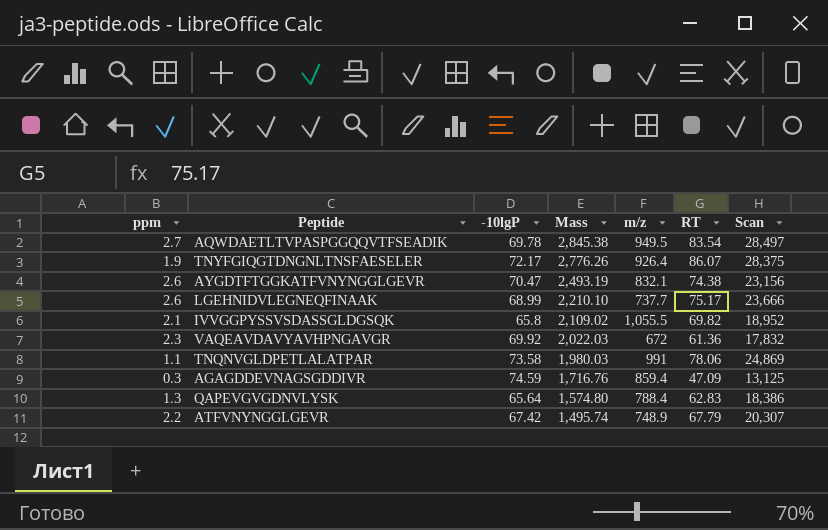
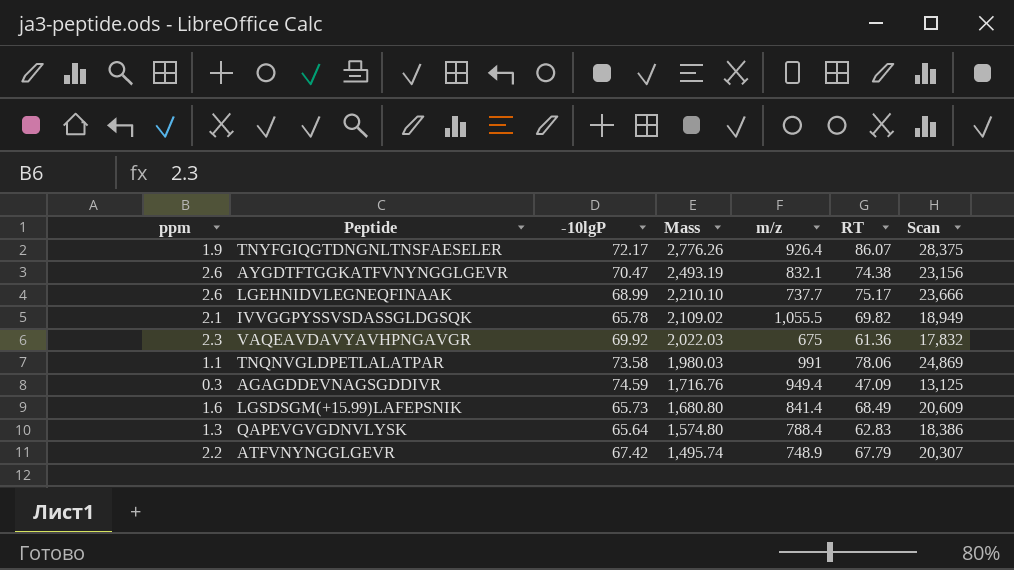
row AQWDAETLTVPASPGGQQVTFSEADIK: 2.7 | 69.78 | 2,845.38 | 949.5 | 83.54 | 28,497 -> none
IVVGGPYSSVSDASSGLDGSQK | -10lgP: 65.8 -> 65.78
IVVGGPYSSVSDASSGLDGSQK | Scan: 18,952 -> 18,949
VAQEAVDAVYAVHPNGAVGR | m/z: 672 -> 675
AGAGDDEVNAGSGDDIVR | m/z: 859.4 -> 949.4
row LGSDSGM(+15.99)LAFEPSNIK: none -> 1.6 | 65.73 | 1,680.80 | 841.4 | 68.49 | 20,609

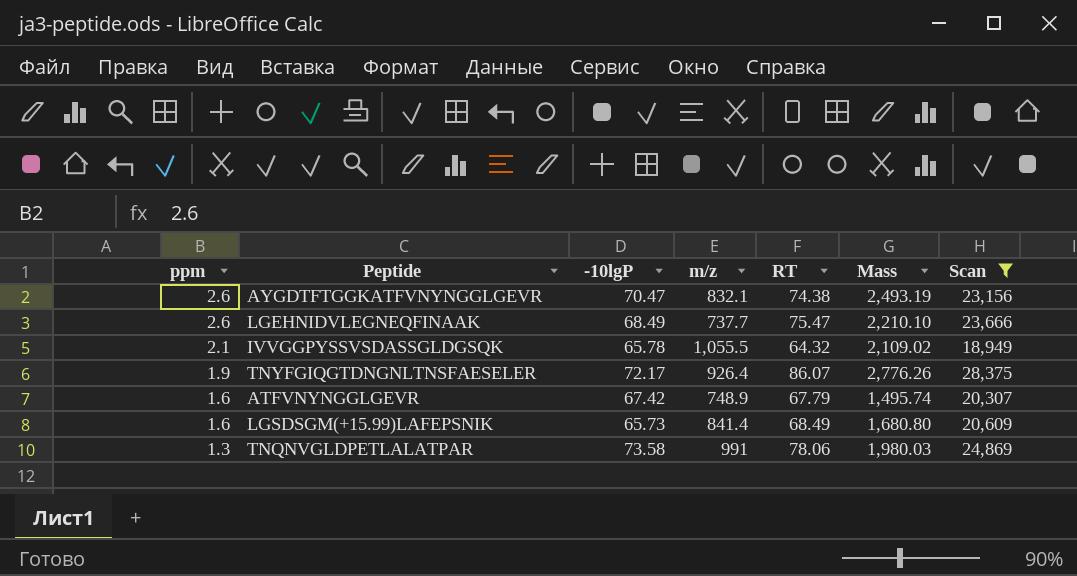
filter: none -> Scan >= 18,949
row order: Mass descending -> ppm descending
column Mass | position: 4 -> 6
LGEHNIDVLEGNEQFINAAK | -10lgP: 68.99 -> 68.49
LGEHNIDVLEGNEQFINAAK | RT: 75.17 -> 75.47
IVVGGPYSSVSDASSGLDGSQK | RT: 69.82 -> 64.32
ATFVNYNGGLGEVR | ppm: 2.2 -> 1.6
TNQNVGLDPETLALATPAR | ppm: 1.1 -> 1.3

